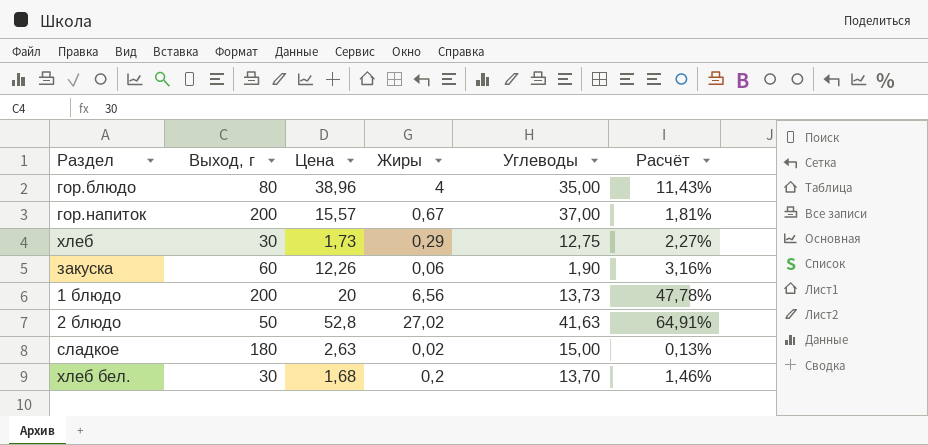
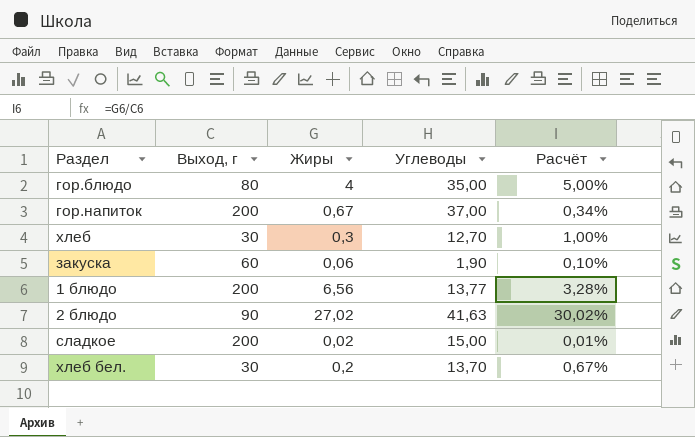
column Цена | position: 3 -> none
column Расчёт | formula: [Жиры] / [Углеводы] -> [Жиры] / [Выход, г]
хлеб | Жиры: 0,29 -> 0,3
хлеб | Углеводы: 12,75 -> 12,70
1 блюдо | Углеводы: 13,73 -> 13,77
2 блюдо | Выход, г: 50 -> 90
сладкое | Выход, г: 180 -> 200

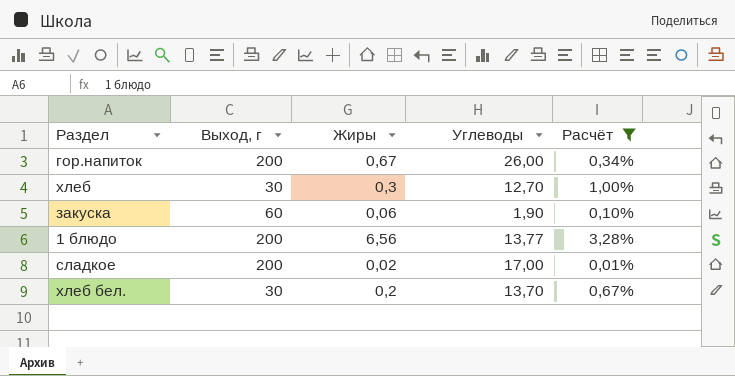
filter: none -> Расчёт <= 3,28%
гор.напиток | Углеводы: 37,00 -> 26,00
сладкое | Углеводы: 15,00 -> 17,00

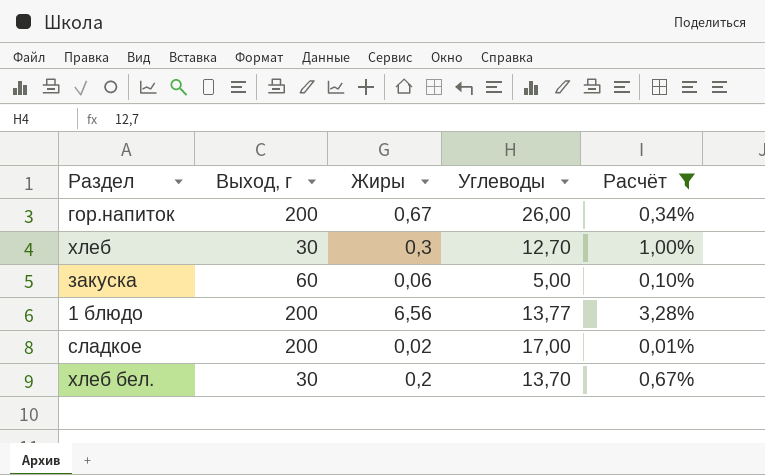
закуска | Углеводы: 1,90 -> 5,00

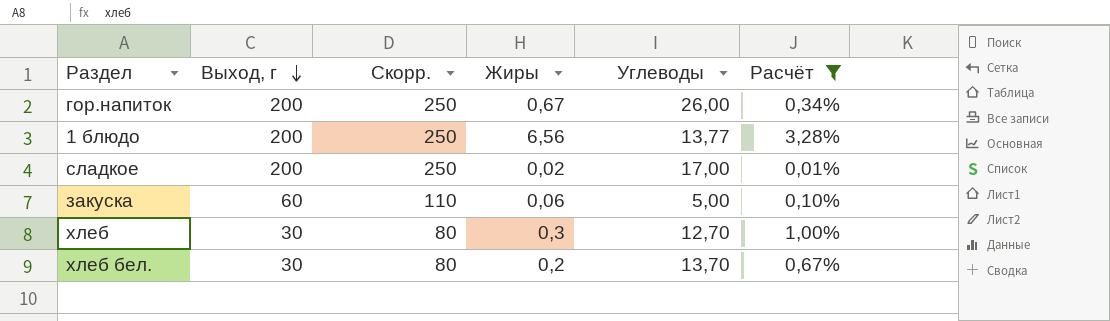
row order: none -> Выход, г descending
column Скорр. | formula: none -> [Выход, г] + 50

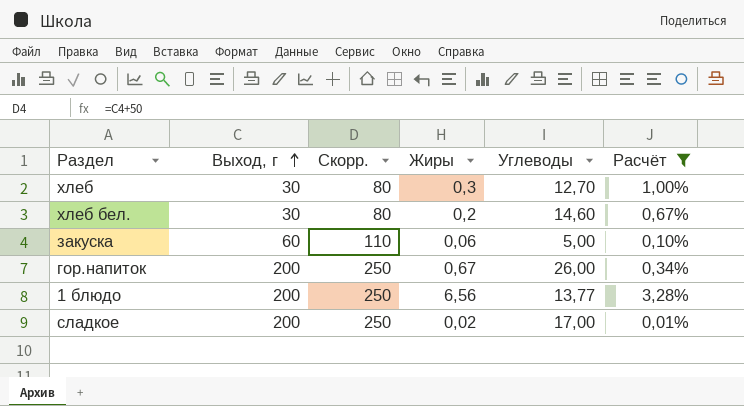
row order: Выход, г descending -> Выход, г ascending
хлеб бел. | Углеводы: 13,70 -> 14,60

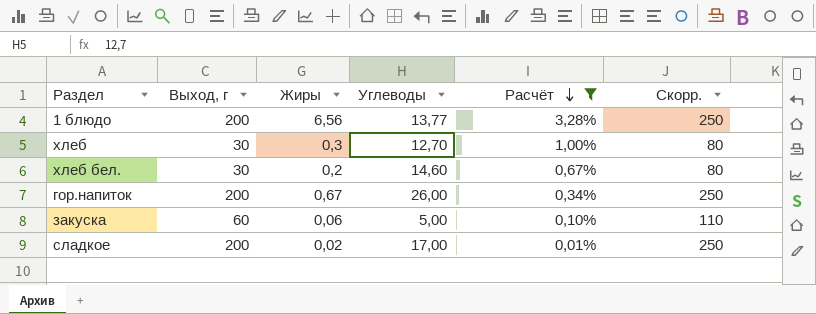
row order: Выход, г ascending -> Расчёт descending
column Скорр. | position: 3 -> 6

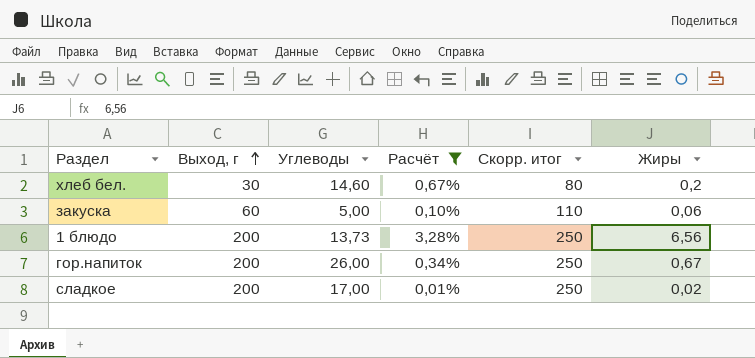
row order: Расчёт descending -> Выход, г ascending
column name: Скорр. -> Скорр. итог
column Жиры | position: 3 -> 6
row хлеб: 30 | 0,3 | 12,70 | 1,00% | 80 -> none
1 блюдо | Углеводы: 13,77 -> 13,73

